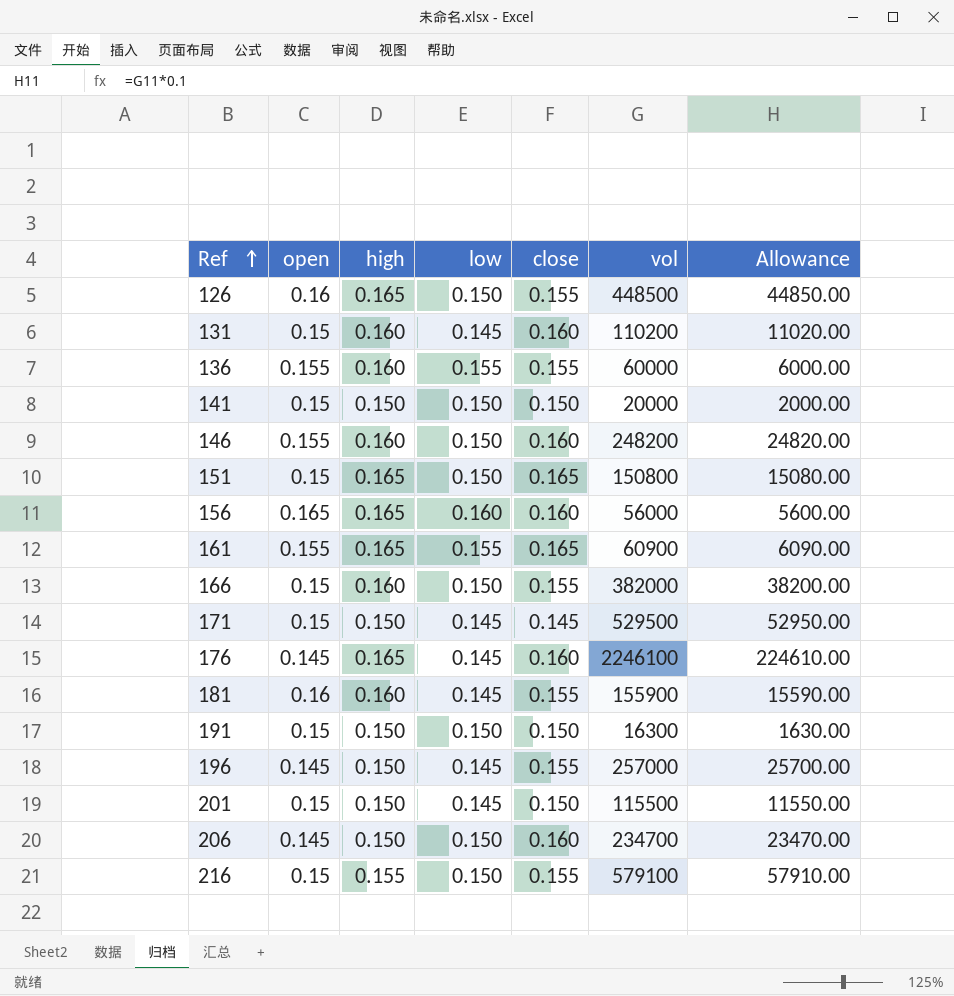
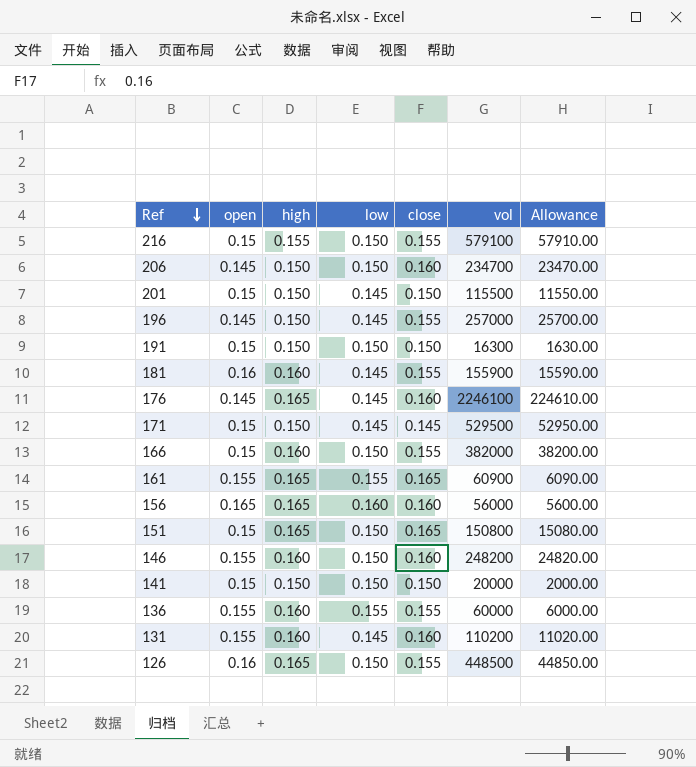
row order: Ref ascending -> Ref descending
131 | open: 0.15 -> 0.155

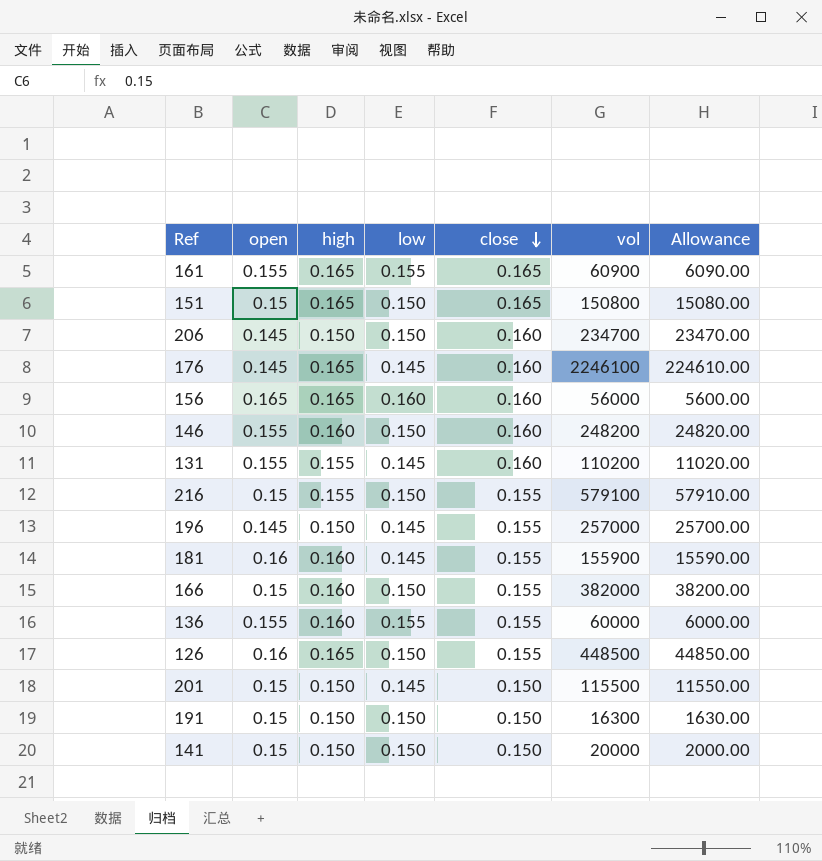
row order: Ref descending -> close descending
row 171: 0.15 | 0.150 | 0.145 | 0.145 | 529500 | 52950.00 -> none
131 | high: 0.160 -> 0.155

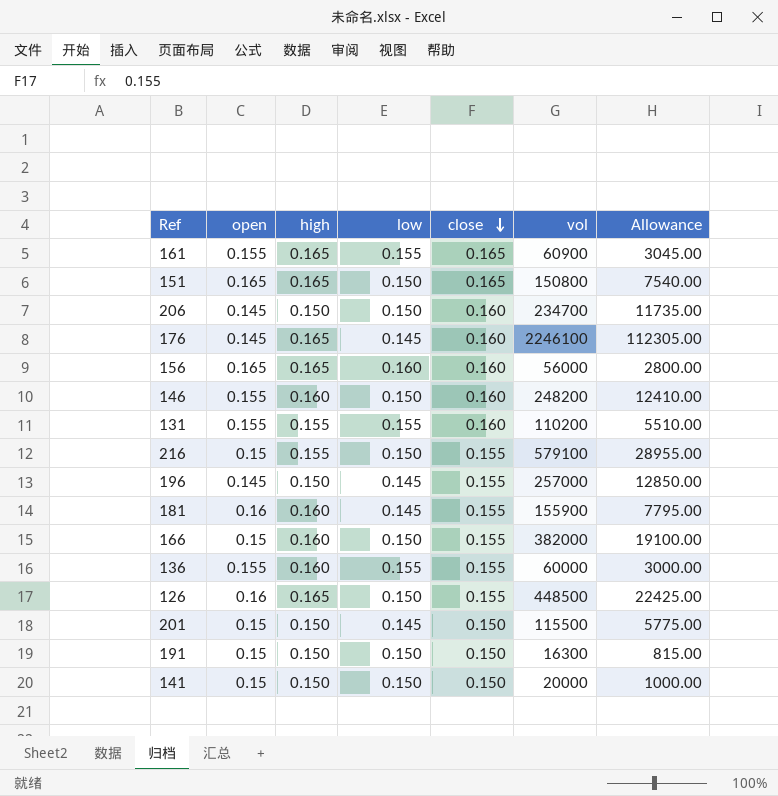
column Allowance | formula: [vol] * 0.1 -> [vol] * 0.05
151 | open: 0.15 -> 0.165
131 | low: 0.145 -> 0.155

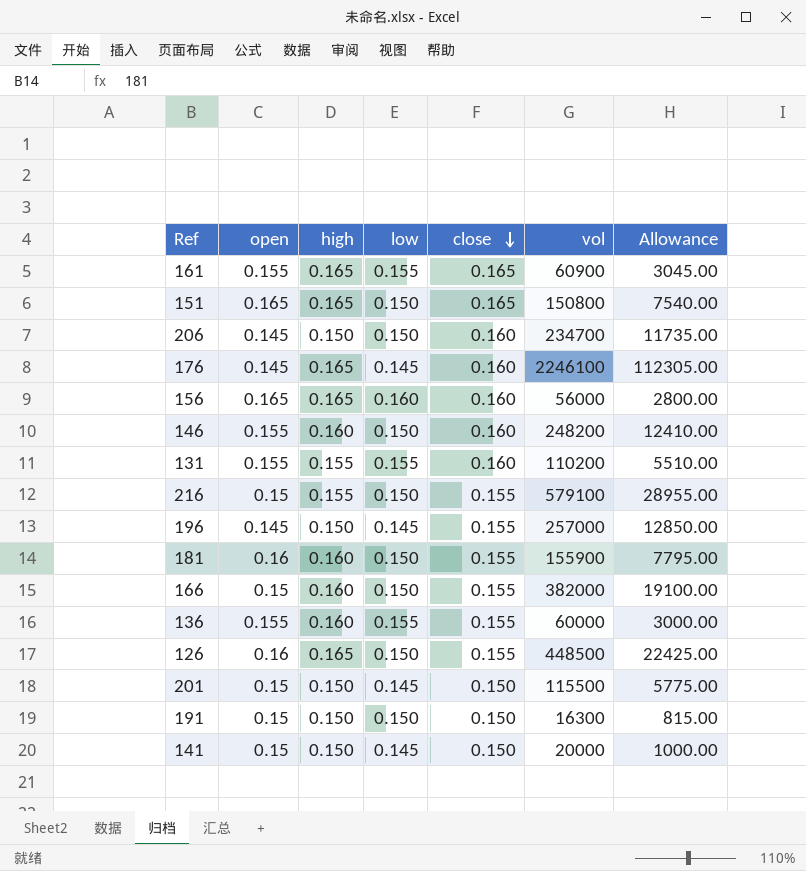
181 | low: 0.145 -> 0.150
141 | low: 0.150 -> 0.145

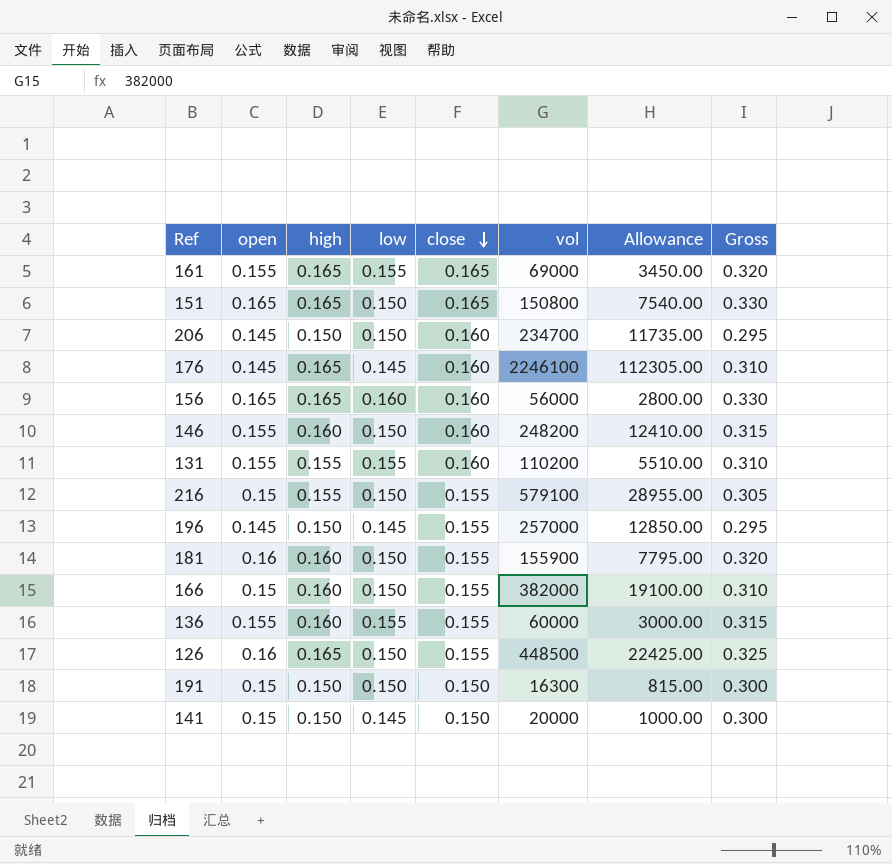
column Gross | formula: none -> [open] + [high]
row 201: 0.15 | 0.150 | 0.145 | 0.150 | 115500 | 5775.00 -> none
161 | vol: 60900 -> 69000
161 | Allowance: 3045.00 -> 3450.00

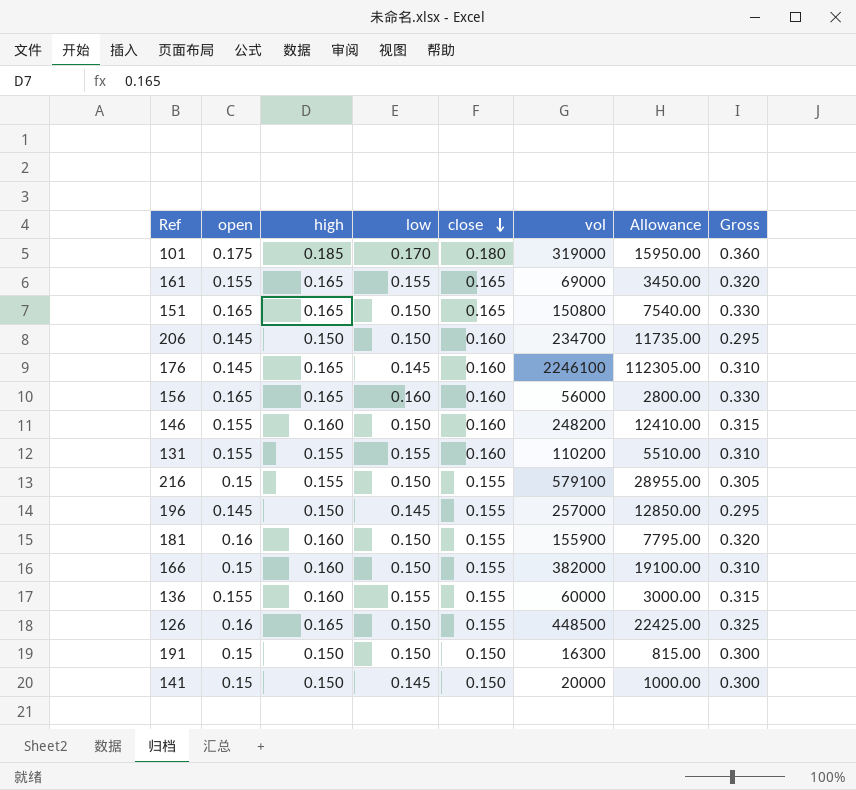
row 101: none -> 0.175 | 0.185 | 0.170 | 0.180 | 319000 | 15950.00 | 0.360

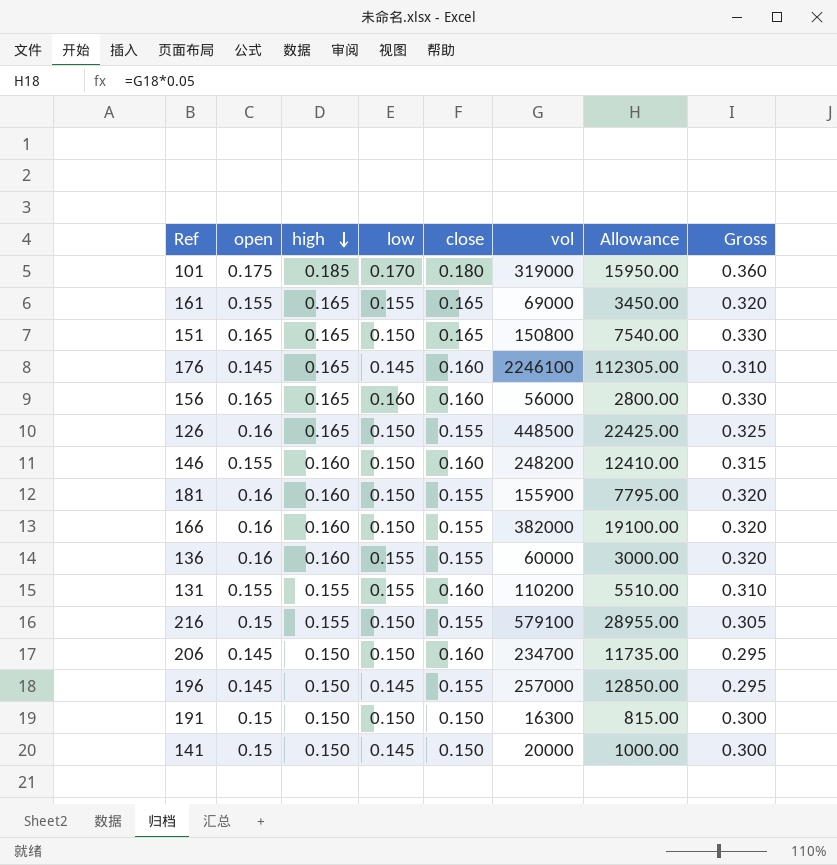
row order: close descending -> high descending
166 | open: 0.15 -> 0.16
166 | Gross: 0.310 -> 0.320
136 | open: 0.155 -> 0.16
136 | Gross: 0.315 -> 0.320

